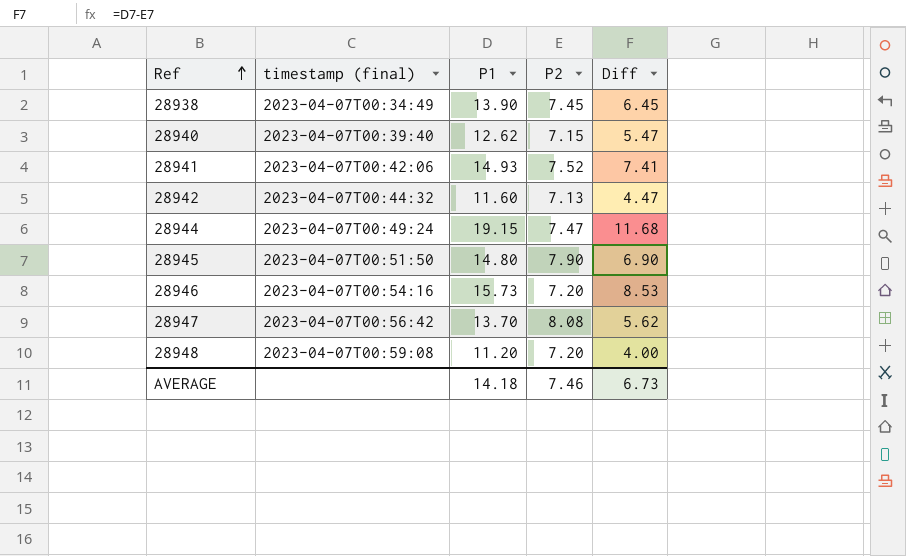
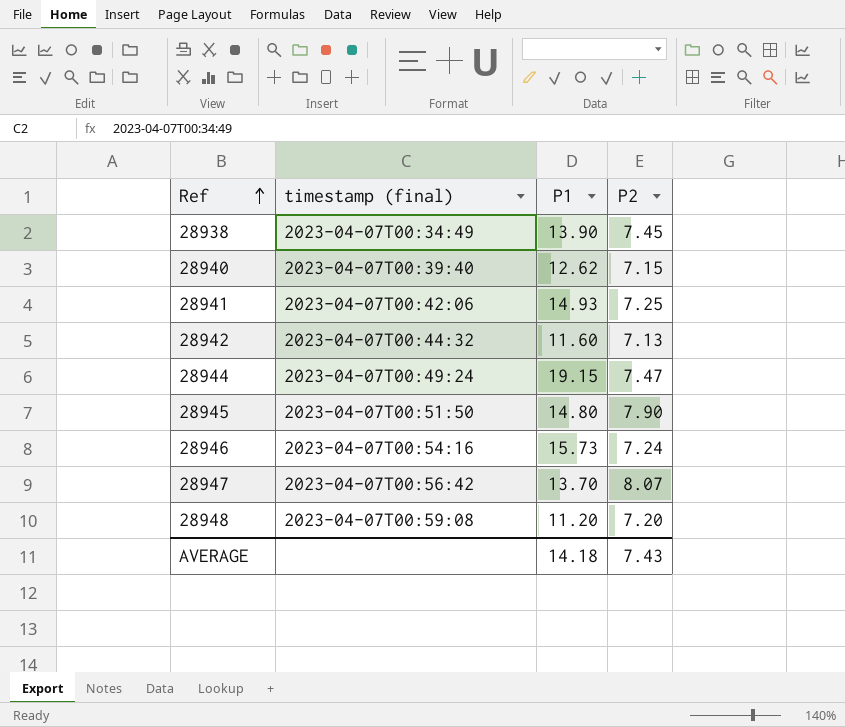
column Diff | formula: [P1] - [P2] -> none
28941 | P2: 7.52 -> 7.25
28946 | P2: 7.20 -> 7.24
28947 | P2: 8.08 -> 8.07
AVERAGE | P2: 7.46 -> 7.43

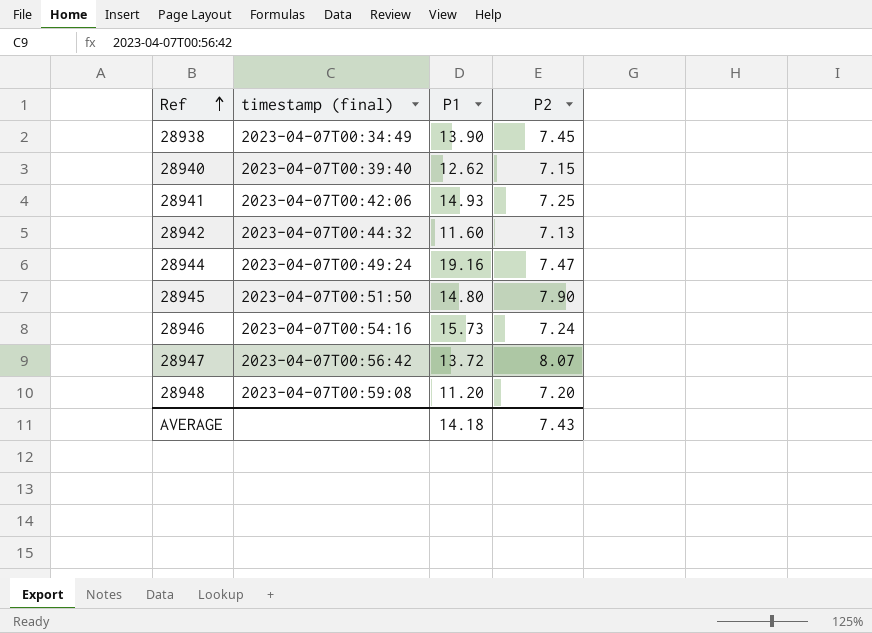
28944 | P1: 19.15 -> 19.16
28947 | P1: 13.70 -> 13.72

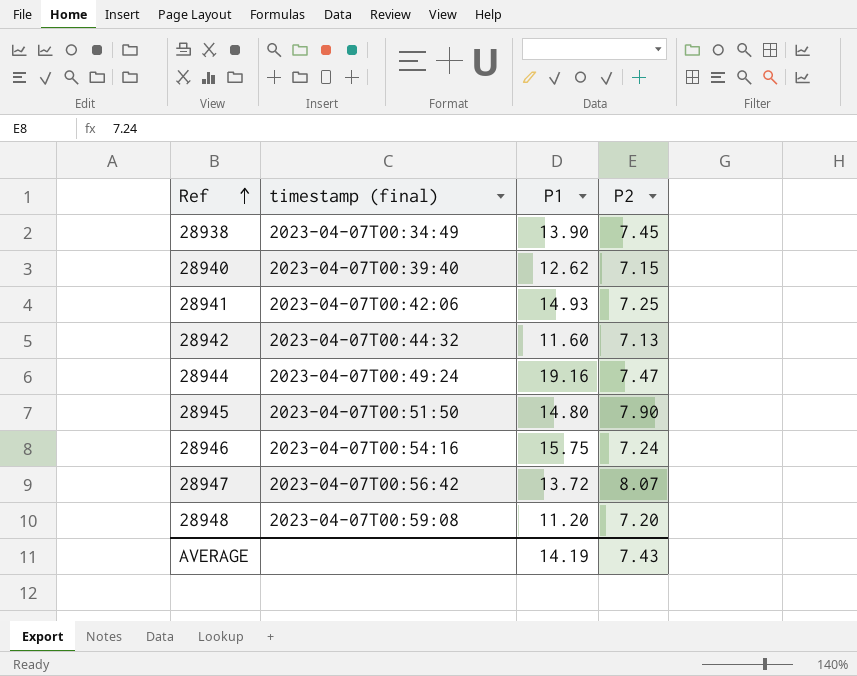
28946 | P1: 15.73 -> 15.75
AVERAGE | P1: 14.18 -> 14.19

